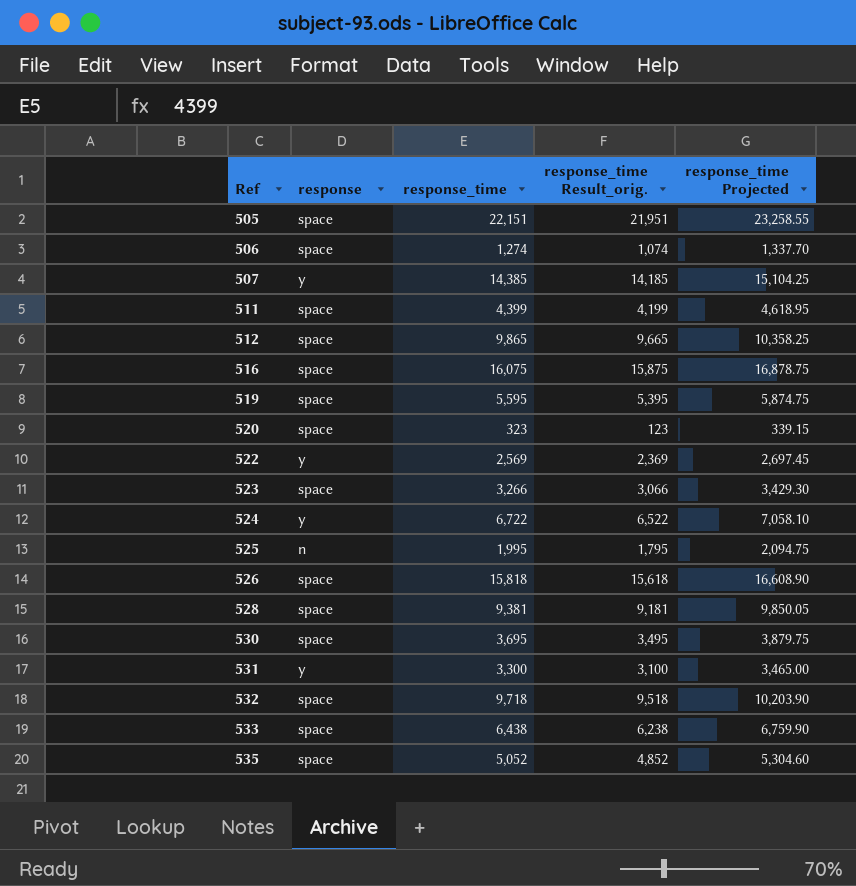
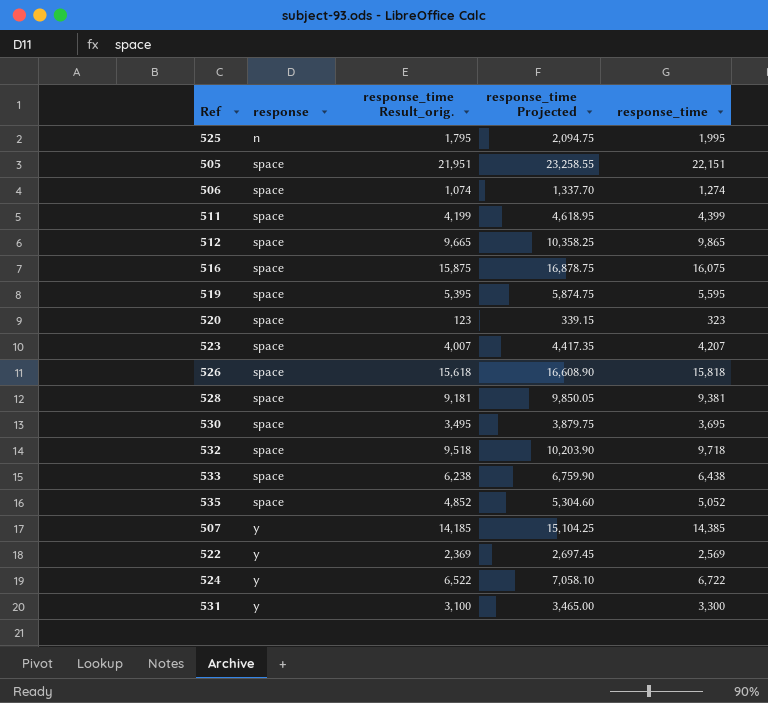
row order: Ref ascending -> response ascending
column response_time | position: 3 -> 5
523 | response_time Result_orig.: 3,066 -> 4,007
523 | response_time Projected: 3,429.30 -> 4,417.35
523 | response_time: 3,266 -> 4,207

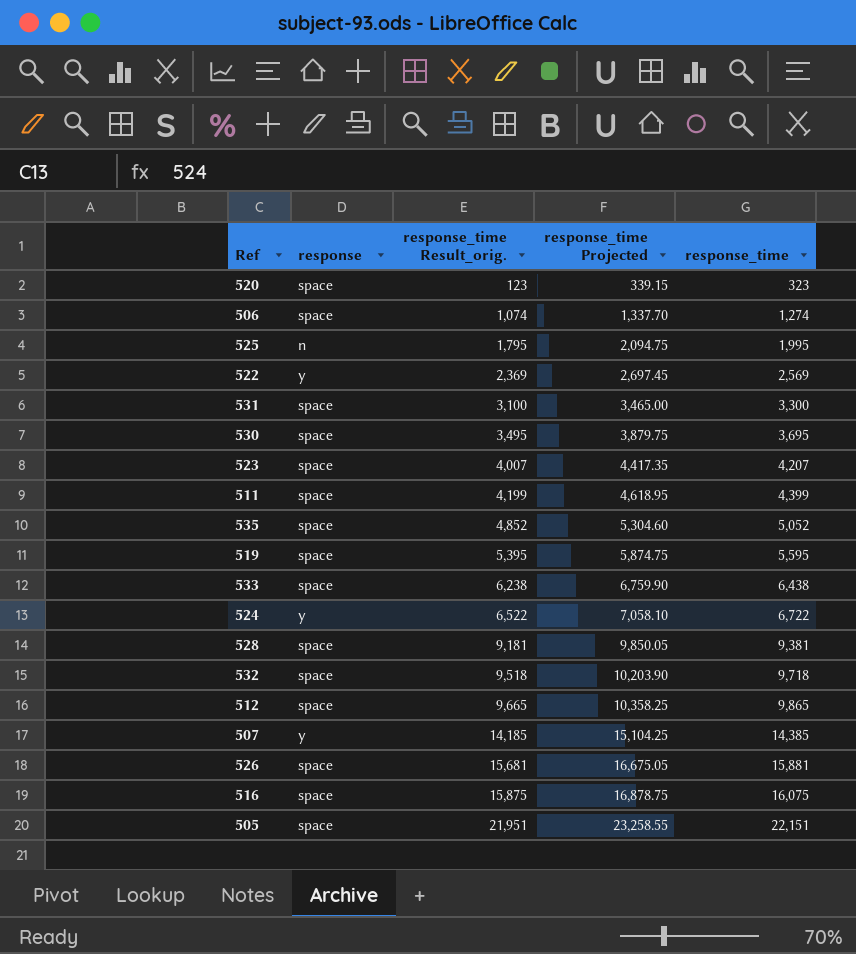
row order: response ascending -> response_time Result_orig. ascending
531 | response: y -> space
526 | response_time Result_orig.: 15,618 -> 15,681
526 | response_time Projected: 16,608.90 -> 16,675.05
526 | response_time: 15,818 -> 15,881

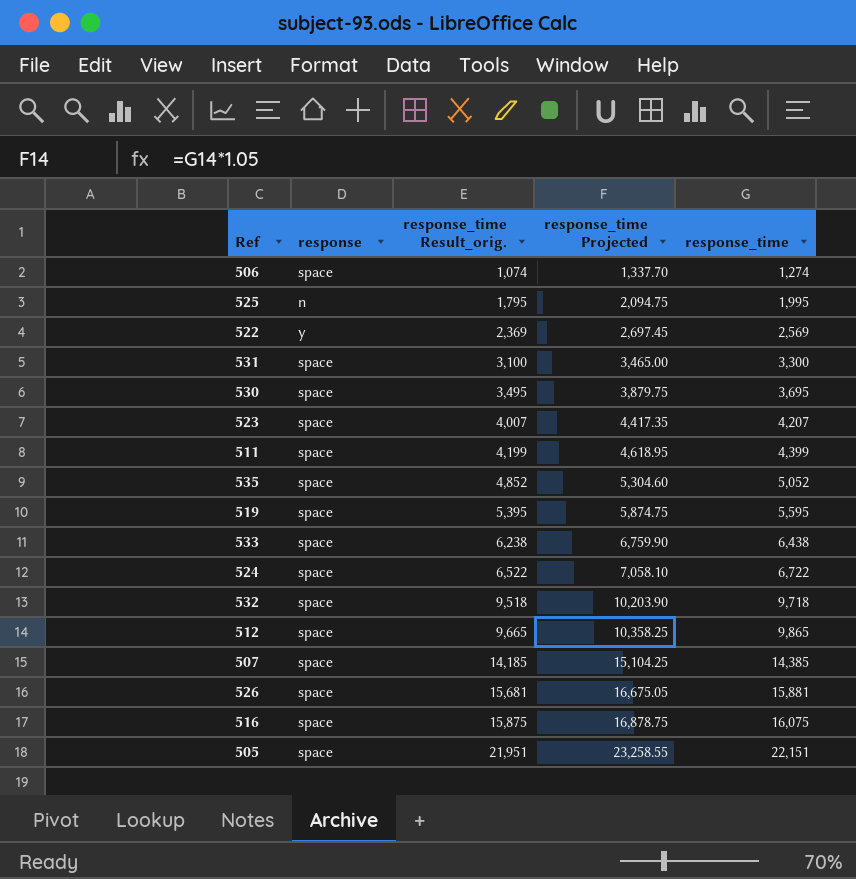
row 520: space | 123 | 339.15 | 323 -> none
row 528: space | 9,181 | 9,850.05 | 9,381 -> none
524 | response: y -> space
507 | response: y -> space

